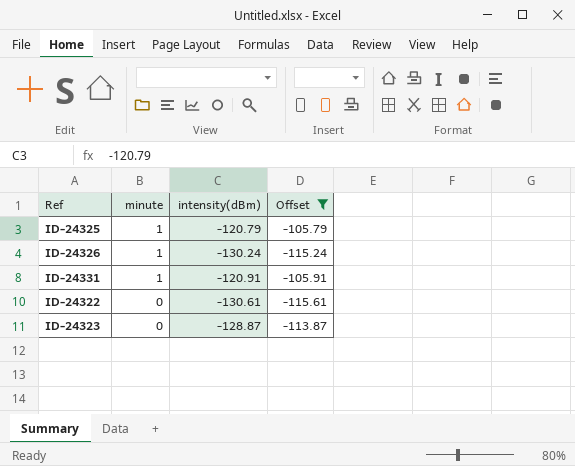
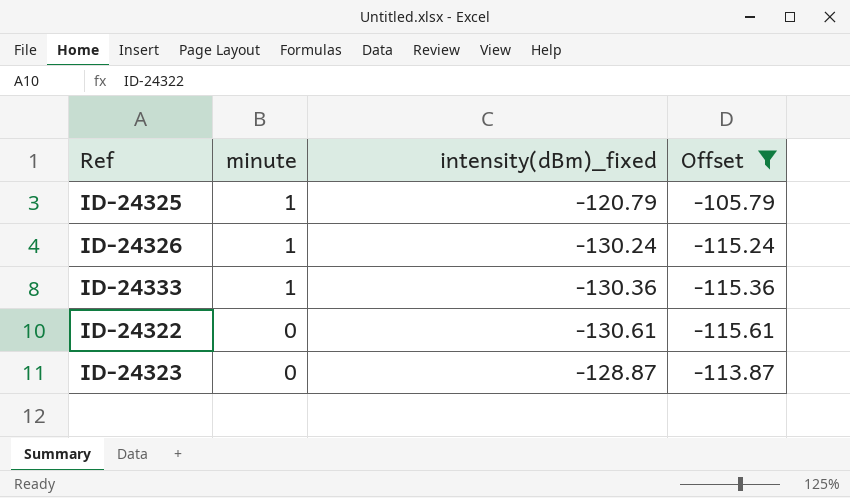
column name: intensity(dBm) -> intensity(dBm)_fixed
row ID-24331: 1 | -120.91 | -105.91 -> none
row ID-24333: none -> 1 | -130.36 | -115.36

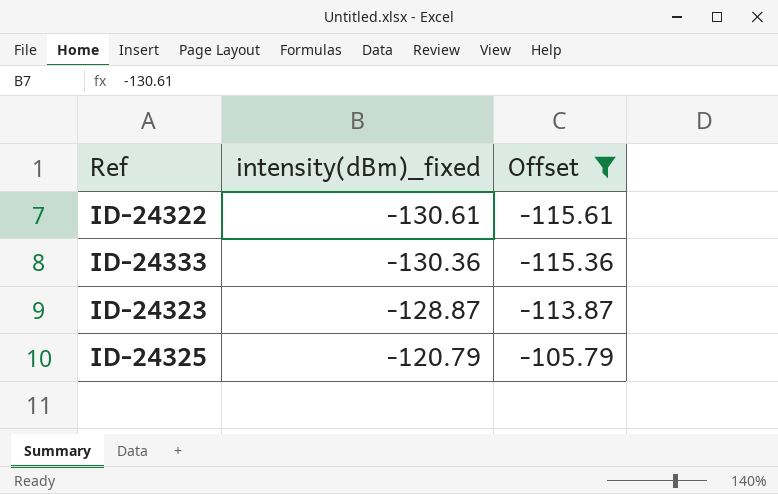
row order: minute descending -> intensity(dBm)_fixed ascending
column minute | position: 2 -> none
row ID-24326: 1 | -130.24 | -115.24 -> none

